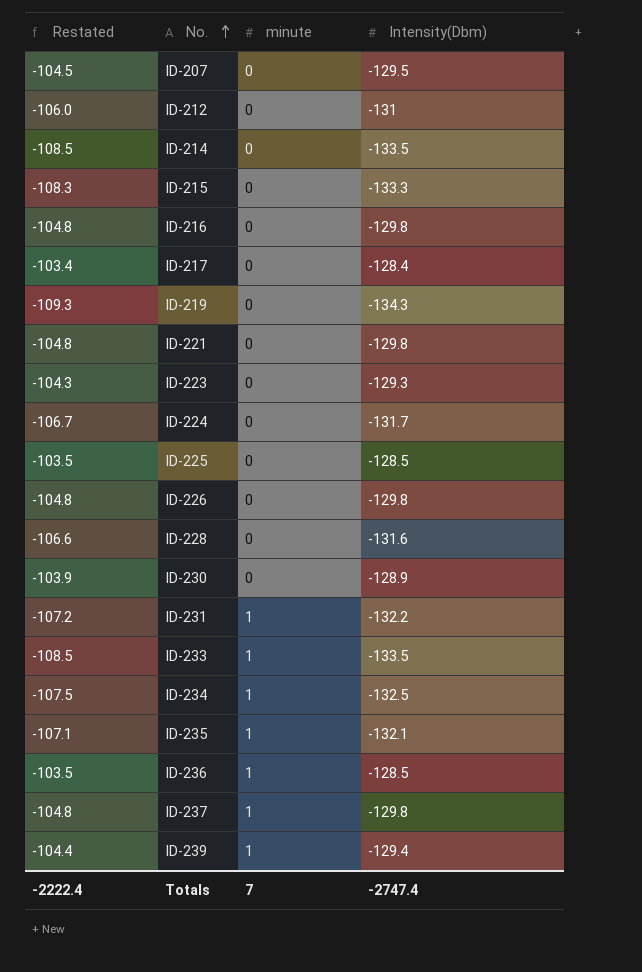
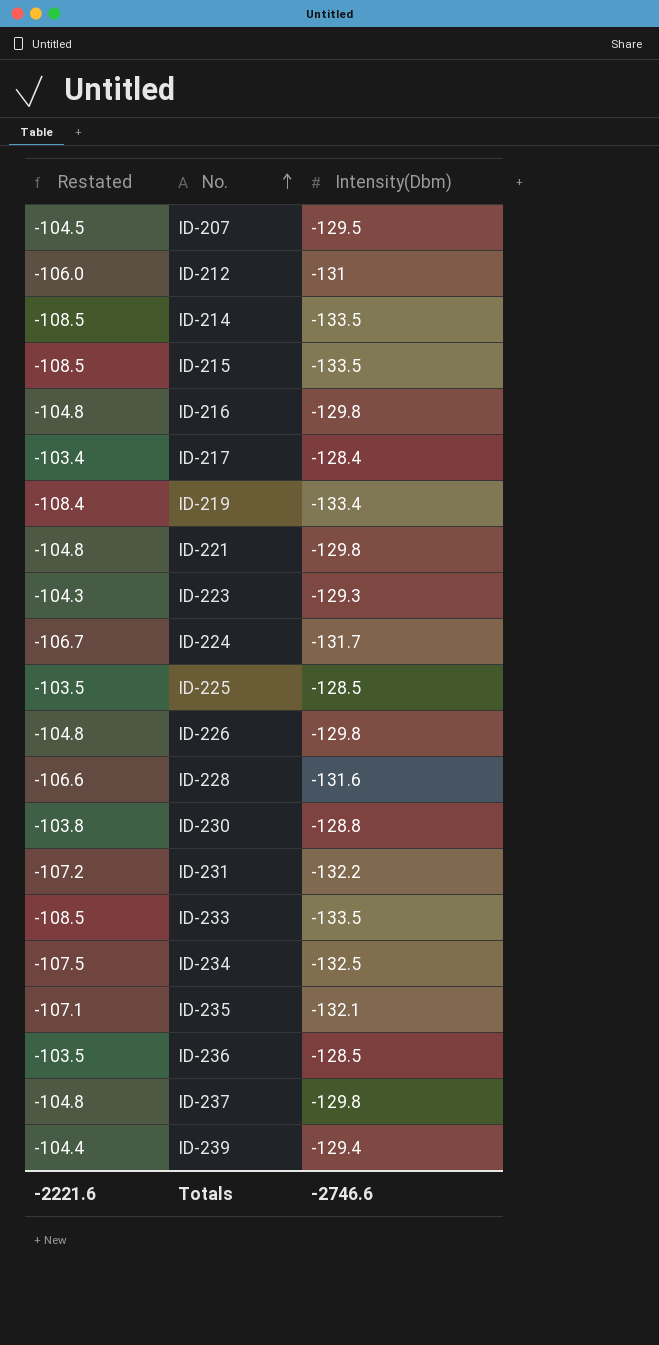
column minute | position: 3 -> none
ID-215 | Restated: -108.3 -> -108.5
ID-215 | Intensity(Dbm): -133.3 -> -133.5
ID-219 | Restated: -109.3 -> -108.4
ID-219 | Intensity(Dbm): -134.3 -> -133.4
ID-230 | Restated: -103.9 -> -103.8
ID-230 | Intensity(Dbm): -128.9 -> -128.8
Totals | Restated: -2222.4 -> -2221.6
Totals | Intensity(Dbm): -2747.4 -> -2746.6

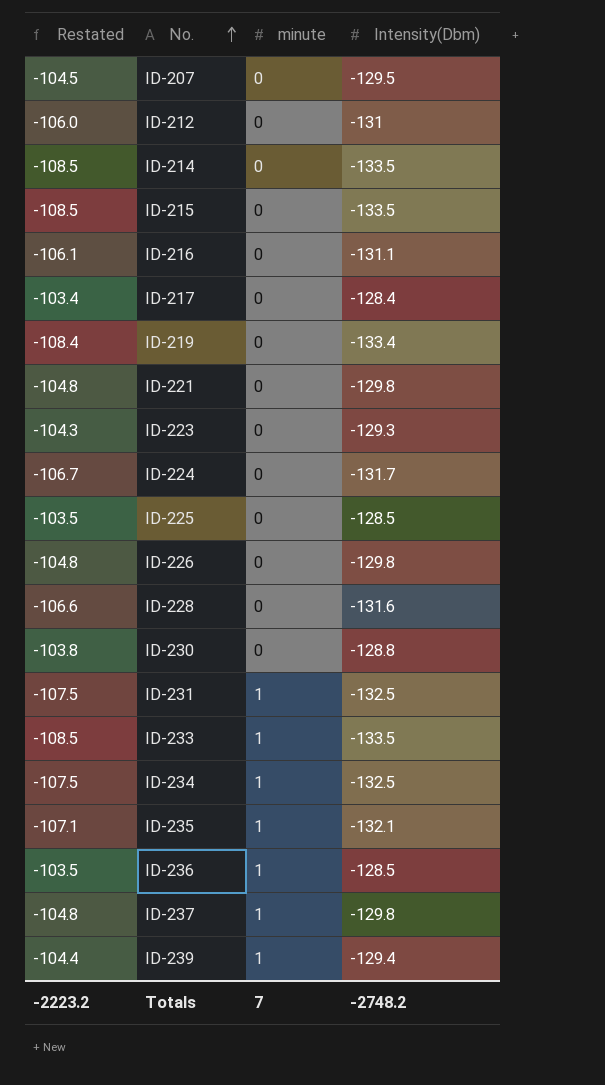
column minute | position: none -> 3
ID-216 | Restated: -104.8 -> -106.1
ID-216 | Intensity(Dbm): -129.8 -> -131.1
ID-231 | Restated: -107.2 -> -107.5
ID-231 | Intensity(Dbm): -132.2 -> -132.5
Totals | Restated: -2221.6 -> -2223.2
Totals | Intensity(Dbm): -2746.6 -> -2748.2

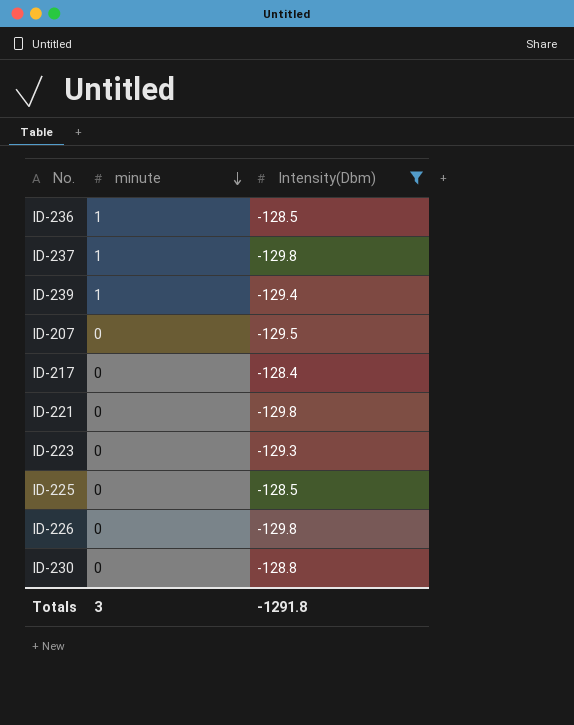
filter: none -> Intensity(Dbm) >= -129.8
row order: No. ascending -> minute descending
column Restated | formula: [Intensity(Dbm)] + 25 -> none
Totals | minute: 7 -> 3
Totals | Intensity(Dbm): -2748.2 -> -1291.8

